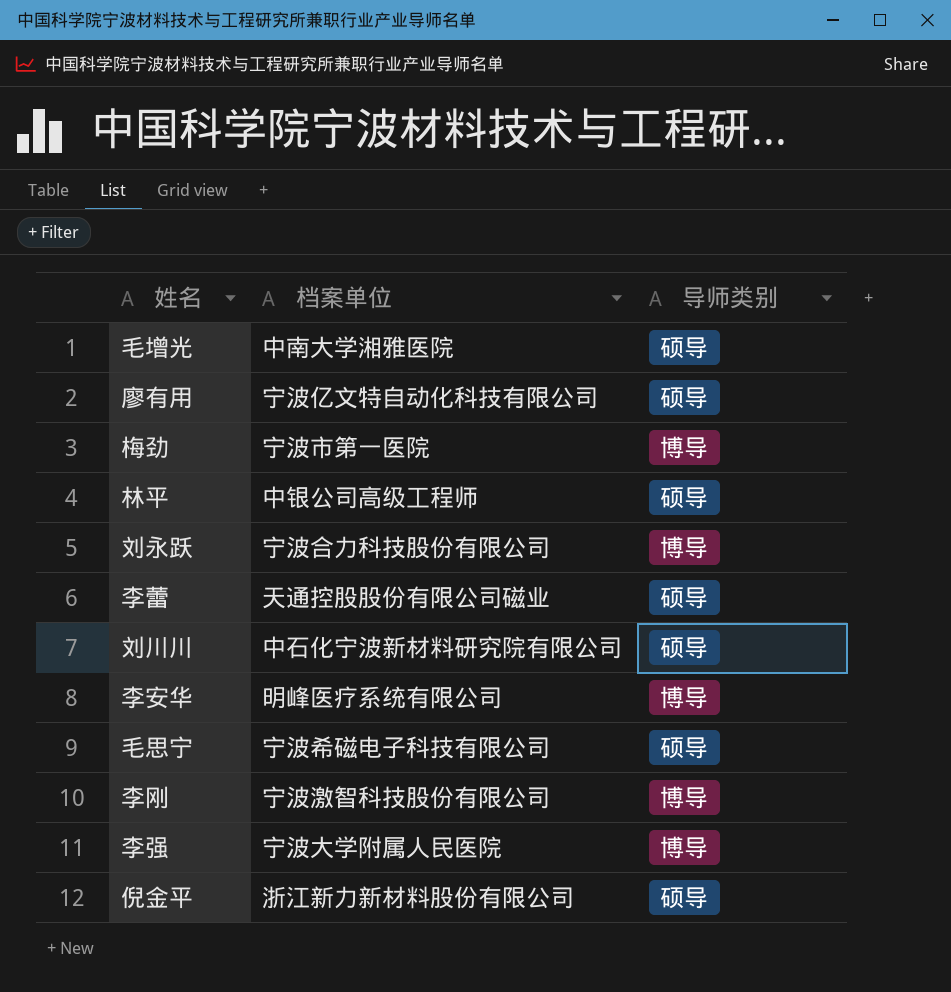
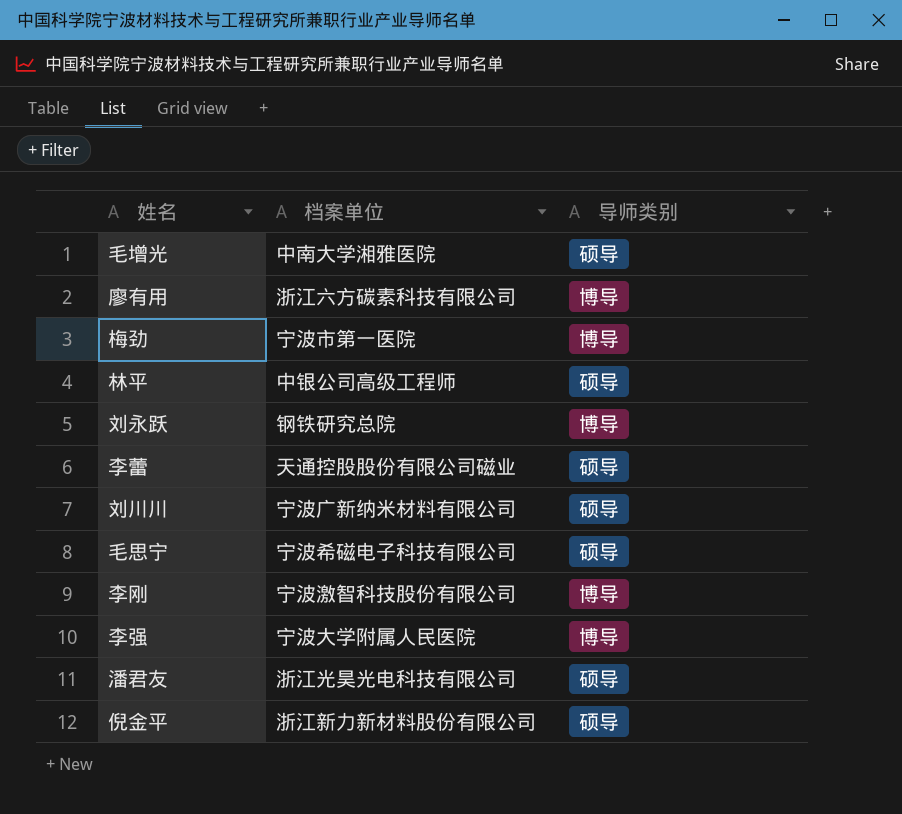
row 李安华: 明峰医疗系统有限公司 | 博导 -> none
廖有用 | 档案单位: 宁波亿文特自动化科技有限公司 -> 浙江六方碳素科技有限公司
廖有用 | 导师类别: 硕导 -> 博导
刘永跃 | 档案单位: 宁波合力科技股份有限公司 -> 钢铁研究总院
刘川川 | 档案单位: 中石化宁波新材料研究院有限公司 -> 宁波广新纳米材料有限公司
row 潘君友: none -> 浙江光昊光电科技有限公司 | 硕导

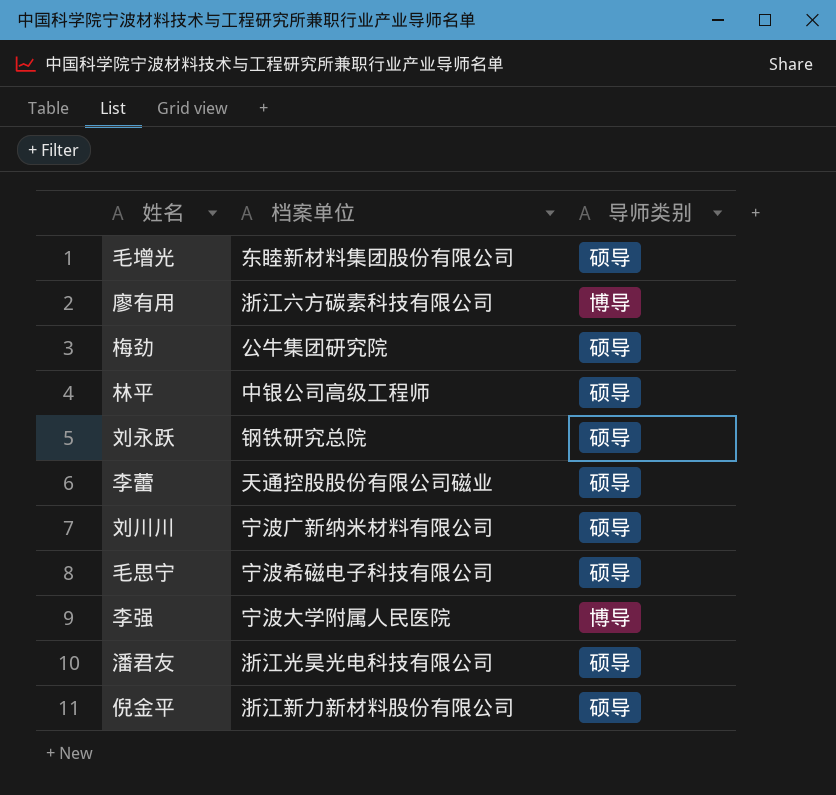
row 李刚: 宁波激智科技股份有限公司 | 博导 -> none
毛增光 | 档案单位: 中南大学湘雅医院 -> 东睦新材料集团股份有限公司
梅劲 | 档案单位: 宁波市第一医院 -> 公牛集团研究院
梅劲 | 导师类别: 博导 -> 硕导
刘永跃 | 导师类别: 博导 -> 硕导

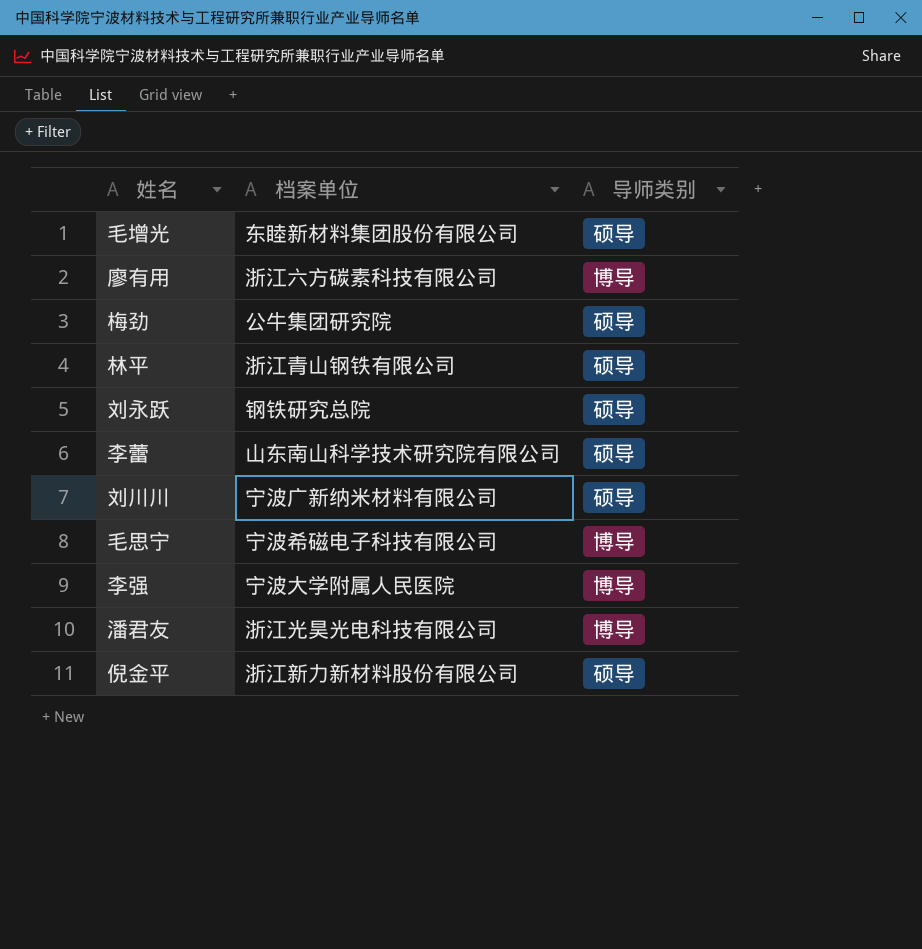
林平 | 档案单位: 中银公司高级工程师 -> 浙江青山钢铁有限公司
李蕾 | 档案单位: 天通控股股份有限公司磁业 -> 山东南山科学技术研究院有限公司
毛思宁 | 导师类别: 硕导 -> 博导
潘君友 | 导师类别: 硕导 -> 博导

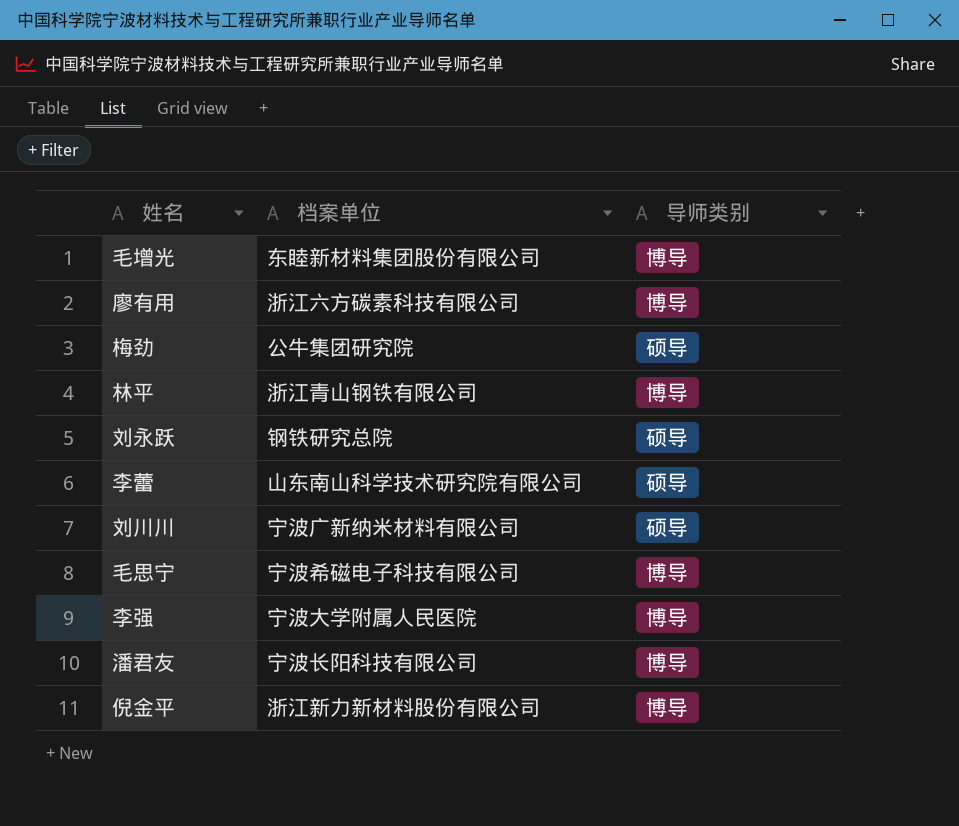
毛增光 | 导师类别: 硕导 -> 博导
林平 | 导师类别: 硕导 -> 博导
潘君友 | 档案单位: 浙江光昊光电科技有限公司 -> 宁波长阳科技有限公司
倪金平 | 导师类别: 硕导 -> 博导

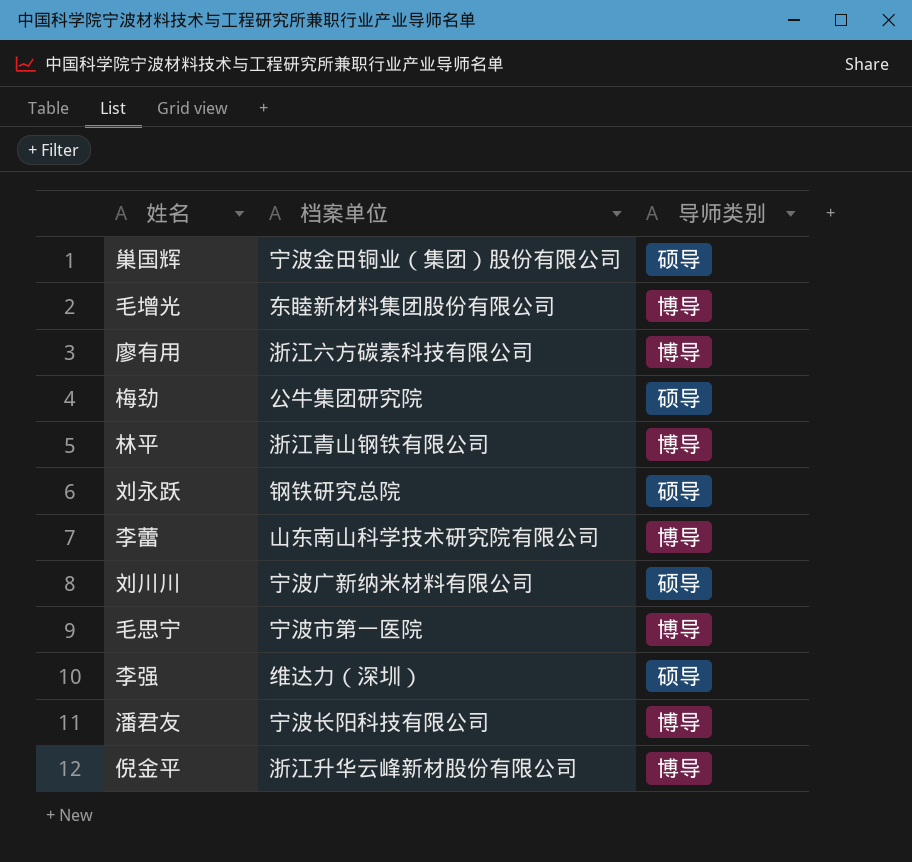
row 巢国辉: none -> 宁波金田铜业（集团）股份有限公司 | 硕导
李蕾 | 导师类别: 硕导 -> 博导
毛思宁 | 档案单位: 宁波希磁电子科技有限公司 -> 宁波市第一医院
李强 | 档案单位: 宁波大学附属人民医院 -> 维达力（深圳）
李强 | 导师类别: 博导 -> 硕导
倪金平 | 档案单位: 浙江新力新材料股份有限公司 -> 浙江升华云峰新材股份有限公司

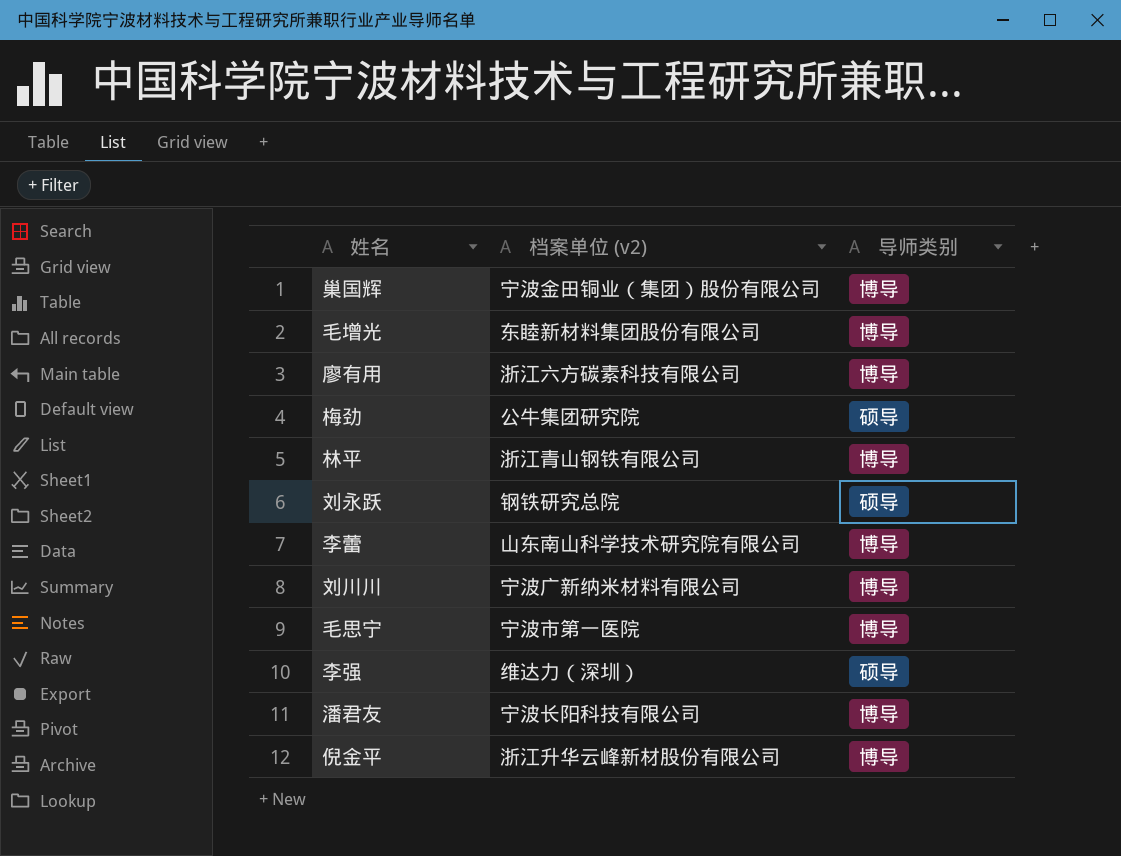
column name: 档案单位 -> 档案单位 (v2)
巢国辉 | 导师类别: 硕导 -> 博导
刘川川 | 导师类别: 硕导 -> 博导

